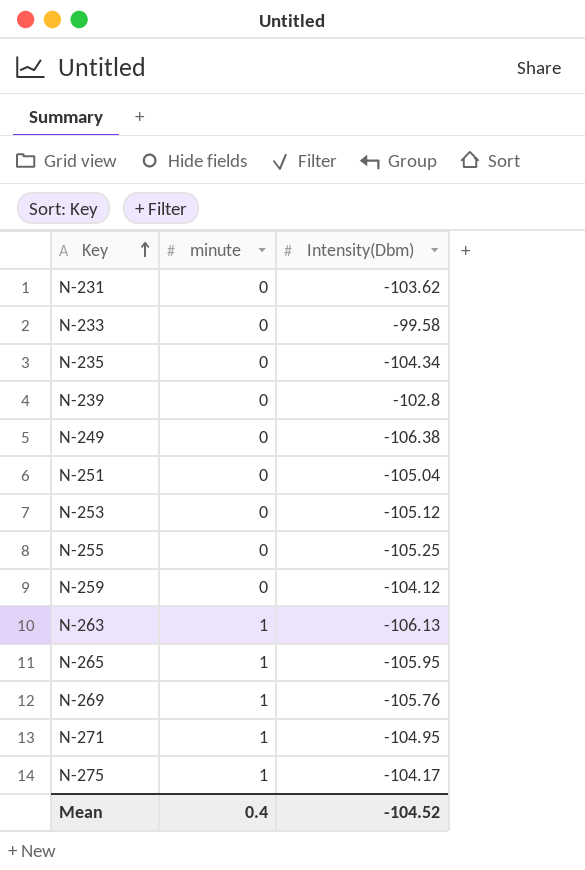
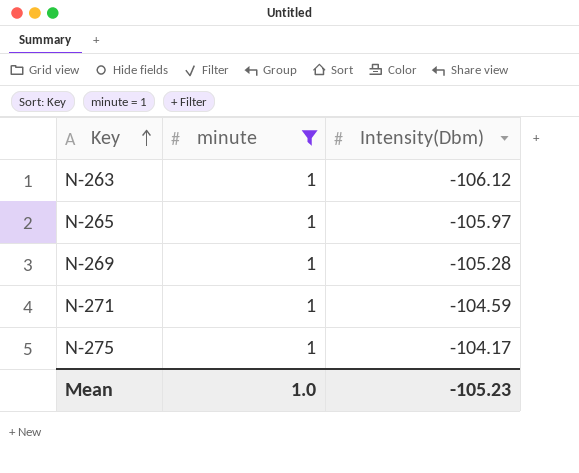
filter: none -> minute = 1
N-263 | Intensity(Dbm): -106.13 -> -106.12
N-265 | Intensity(Dbm): -105.95 -> -105.97
N-269 | Intensity(Dbm): -105.76 -> -105.28
N-271 | Intensity(Dbm): -104.95 -> -104.59
Mean | minute: 0.4 -> 1.0
Mean | Intensity(Dbm): -104.52 -> -105.23

